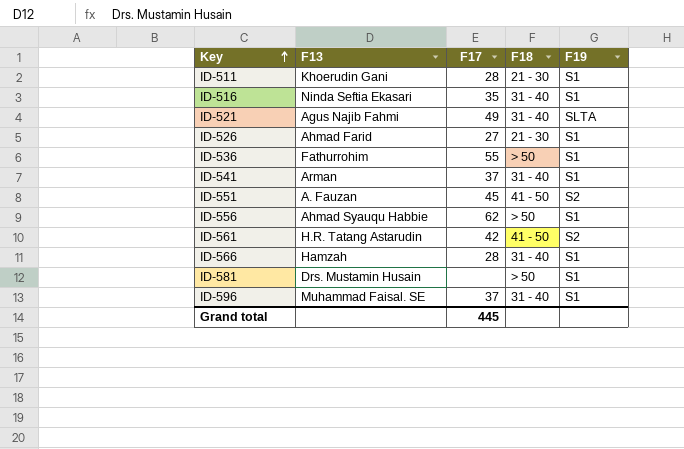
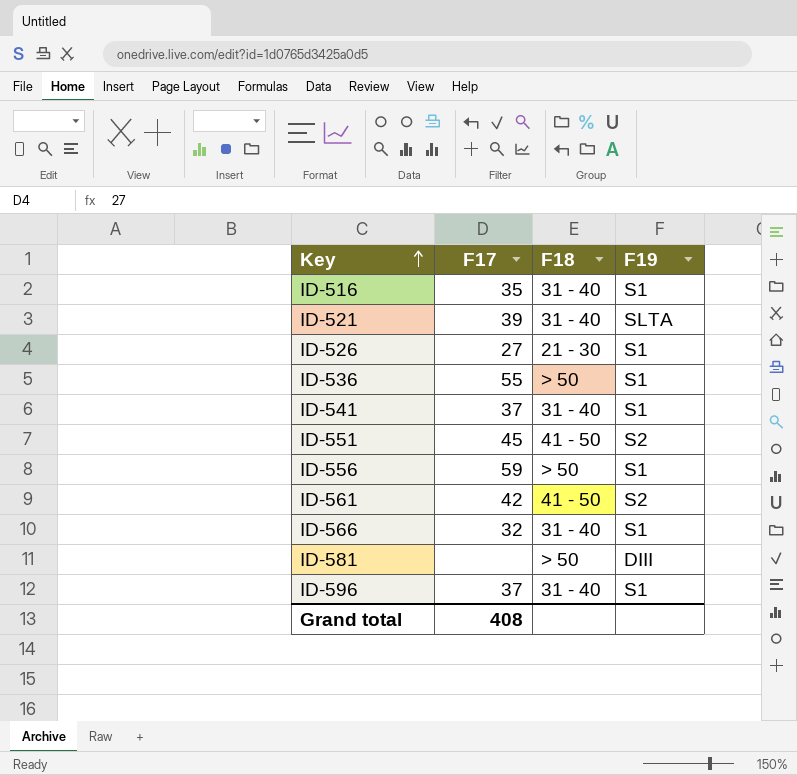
column F13 | position: 2 -> none
row ID-511: Khoerudin Gani | 28 | 21 - 30 | S1 -> none
ID-521 | F17: 49 -> 39
ID-556 | F17: 62 -> 59
ID-566 | F17: 28 -> 32
ID-581 | F19: S1 -> DIII
Grand total | F17: 445 -> 408

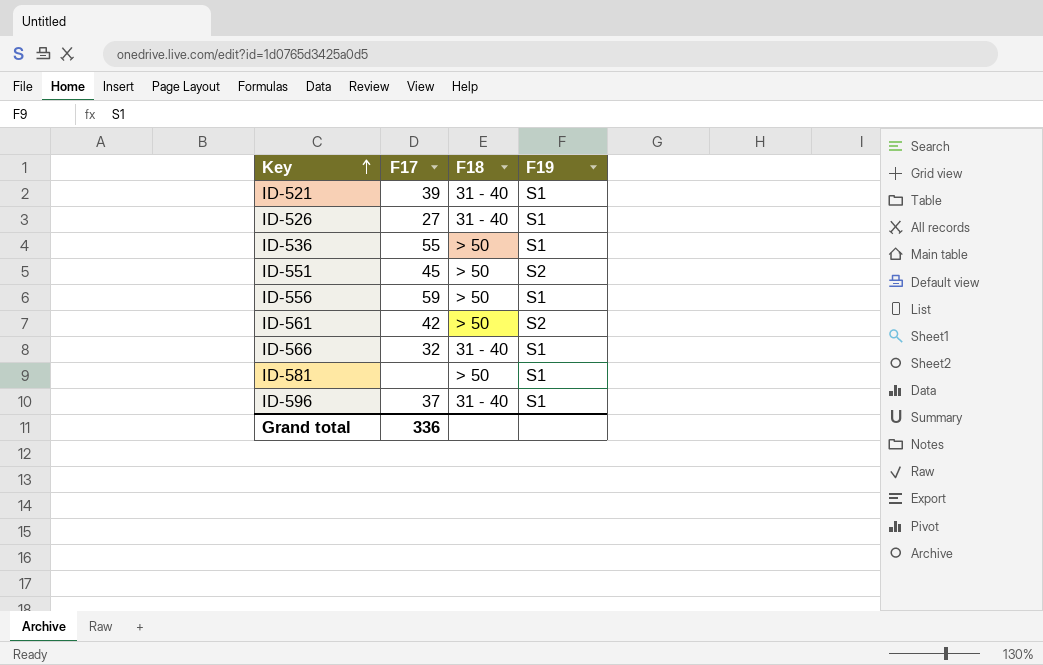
row ID-516: 35 | 31 - 40 | S1 -> none
row ID-541: 37 | 31 - 40 | S1 -> none
ID-521 | F19: SLTA -> S1
ID-526 | F18: 21 - 30 -> 31 - 40
ID-551 | F18: 41 - 50 -> > 50
ID-561 | F18: 41 - 50 -> > 50
ID-581 | F19: DIII -> S1
Grand total | F17: 408 -> 336

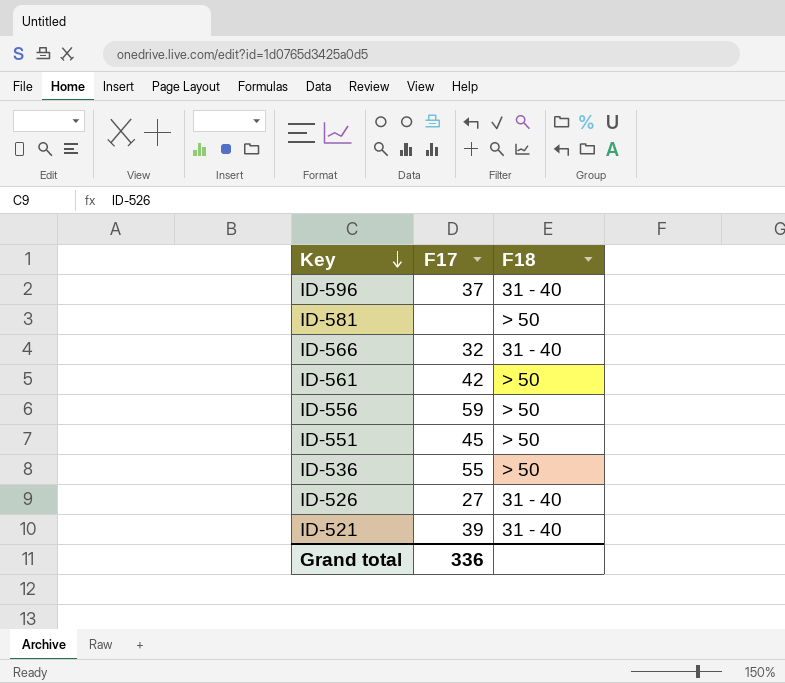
row order: Key ascending -> Key descending
column F19 | position: 4 -> none

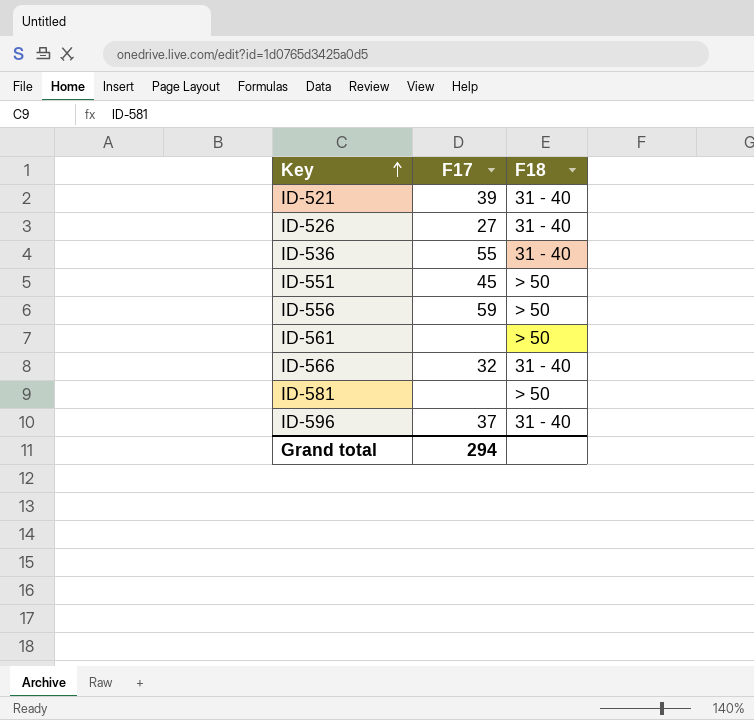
row order: Key descending -> Key ascending
ID-536 | F18: > 50 -> 31 - 40
ID-561 | F17: 42 -> none
Grand total | F17: 336 -> 294

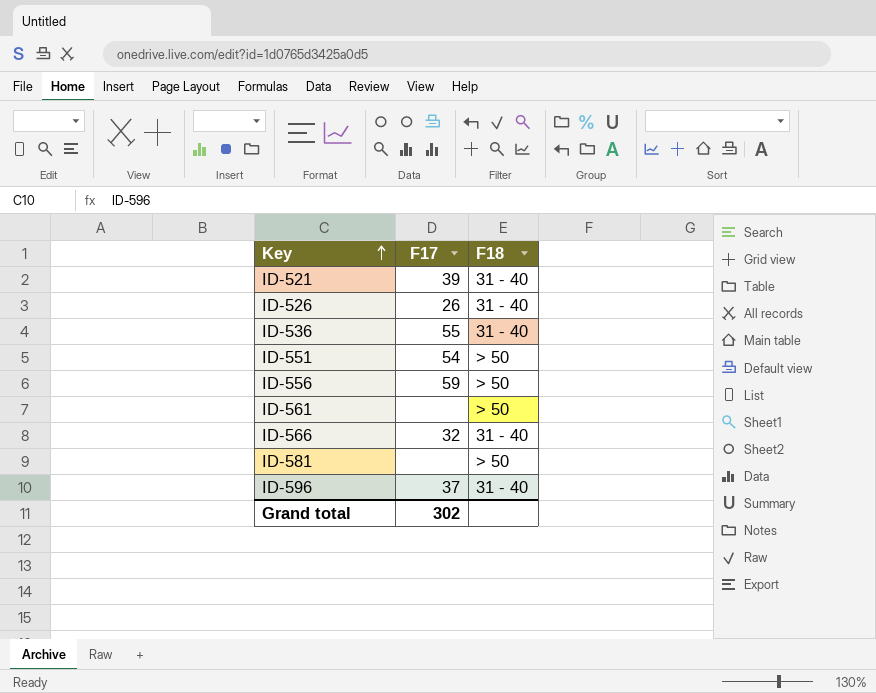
ID-526 | F17: 27 -> 26
ID-551 | F17: 45 -> 54
Grand total | F17: 294 -> 302

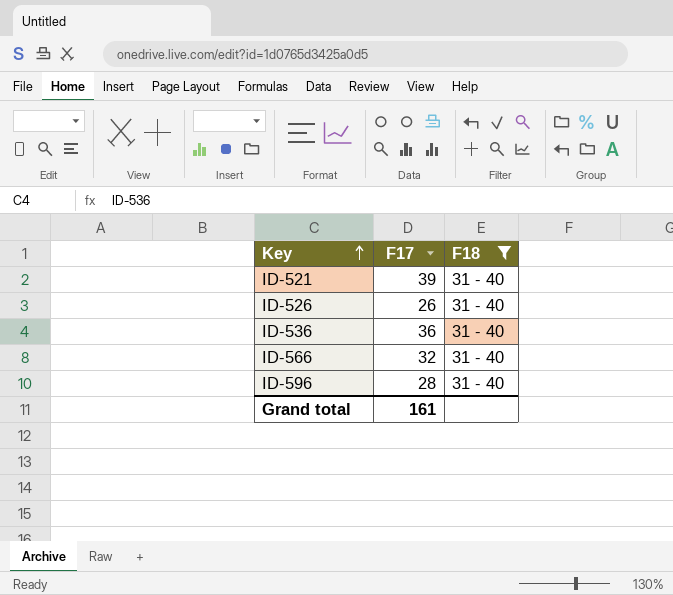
filter: none -> F18 = 31 - 40
ID-536 | F17: 55 -> 36
ID-596 | F17: 37 -> 28
Grand total | F17: 302 -> 161

